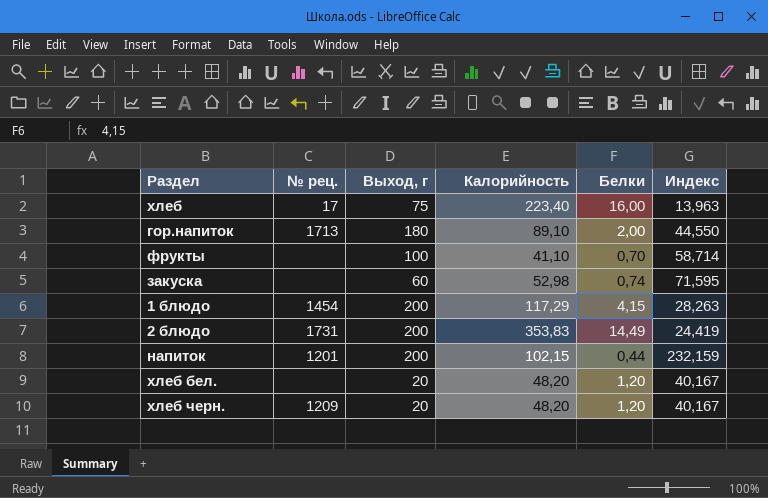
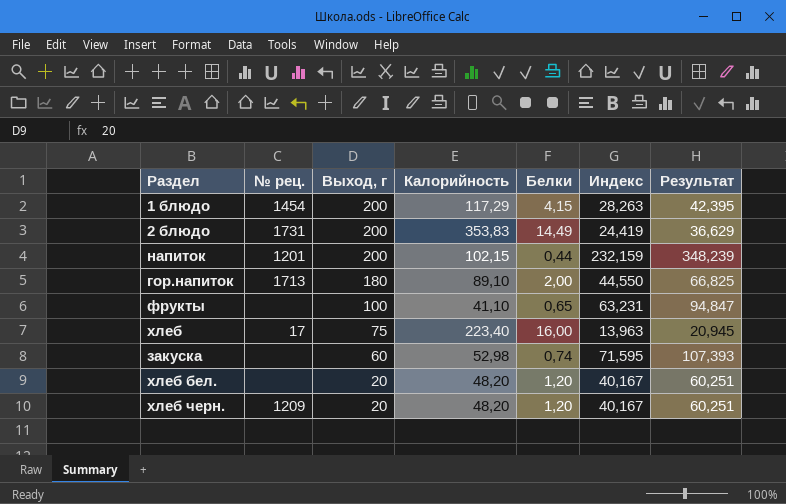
row order: none -> Выход, г descending
column Результат | formula: none -> [Индекс] * 1,5
фрукты | Белки: 0,70 -> 0,65
фрукты | Индекс: 58,714 -> 63,231

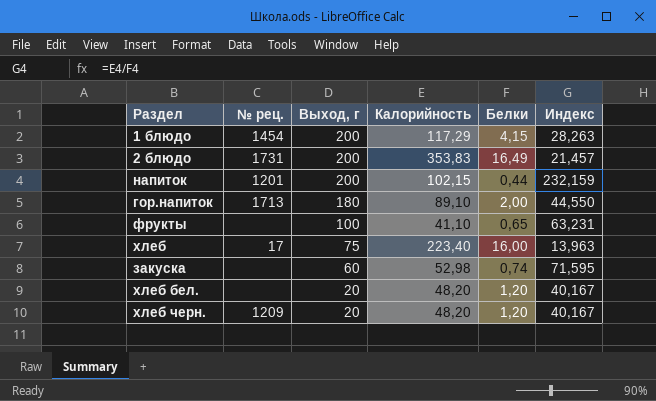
column Результат | formula: [Индекс] * 1,5 -> none
2 блюдо | Белки: 14,49 -> 16,49
2 блюдо | Индекс: 24,419 -> 21,457

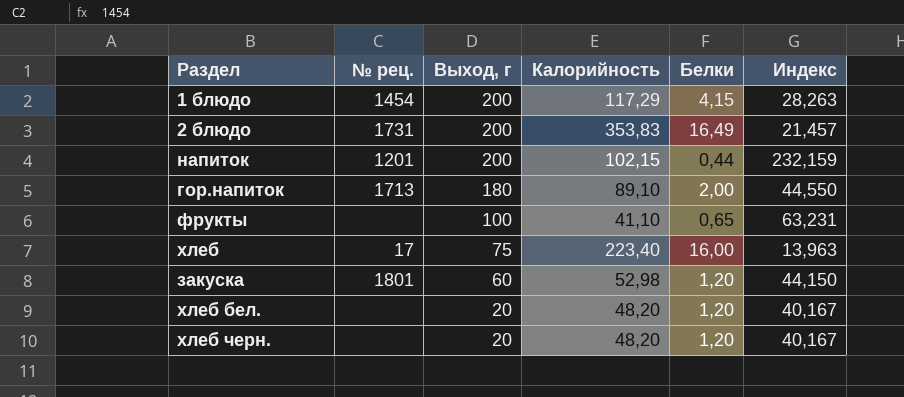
закуска | № рец.: none -> 1801
закуска | Белки: 0,74 -> 1,20
закуска | Индекс: 71,595 -> 44,150
хлеб черн. | № рец.: 1209 -> none

